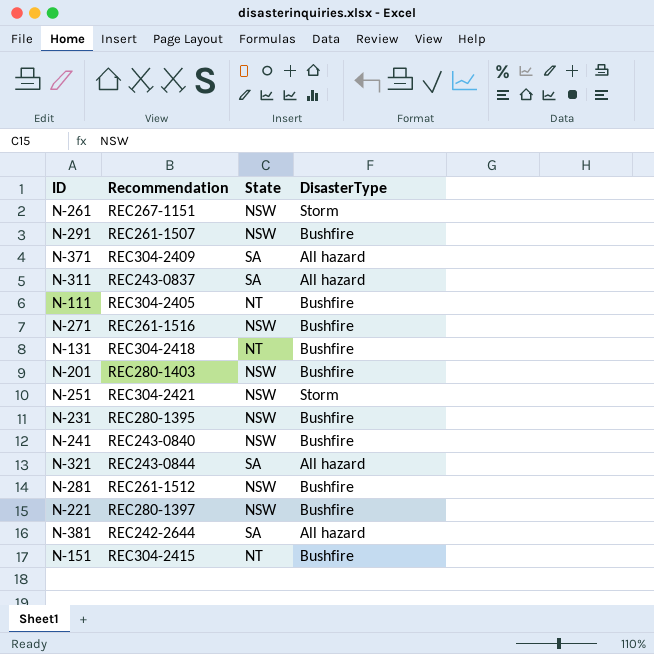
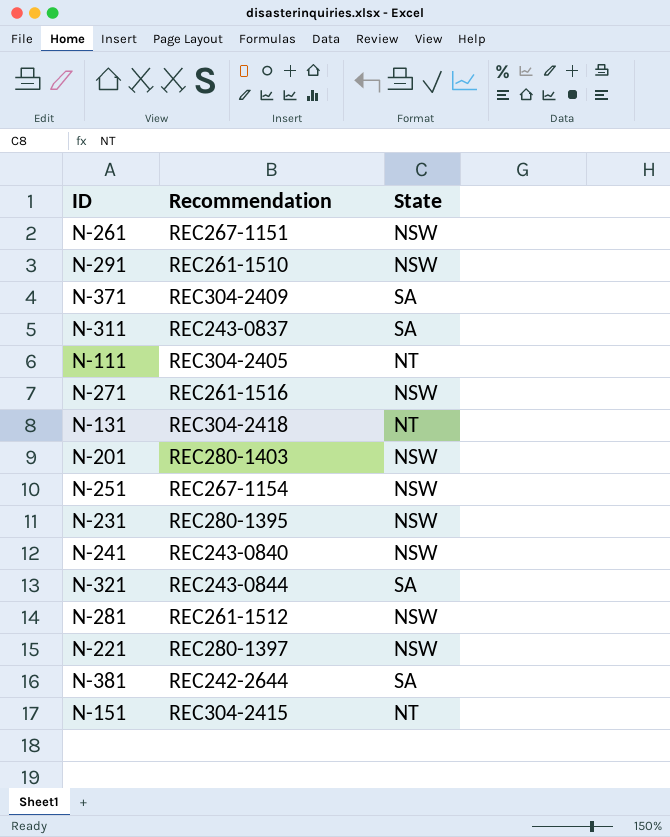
column DisasterType | position: 4 -> none
N-291 | Recommendation: REC261-1507 -> REC261-1510
N-251 | Recommendation: REC304-2421 -> REC267-1154

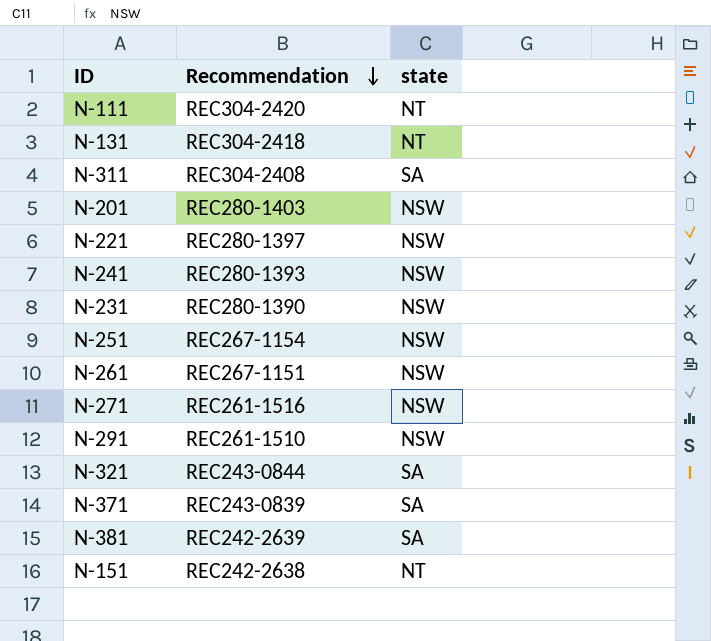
row order: none -> Recommendation descending
column name: State -> state
row N-281: REC261-1512 | NSW -> none
N-111 | Recommendation: REC304-2405 -> REC304-2420
N-311 | Recommendation: REC243-0837 -> REC304-2408
N-241 | Recommendation: REC243-0840 -> REC280-1393
N-231 | Recommendation: REC280-1395 -> REC280-1390
N-371 | Recommendation: REC304-2409 -> REC243-0839
N-381 | Recommendation: REC242-2644 -> REC242-2639
N-151 | Recommendation: REC304-2415 -> REC242-2638

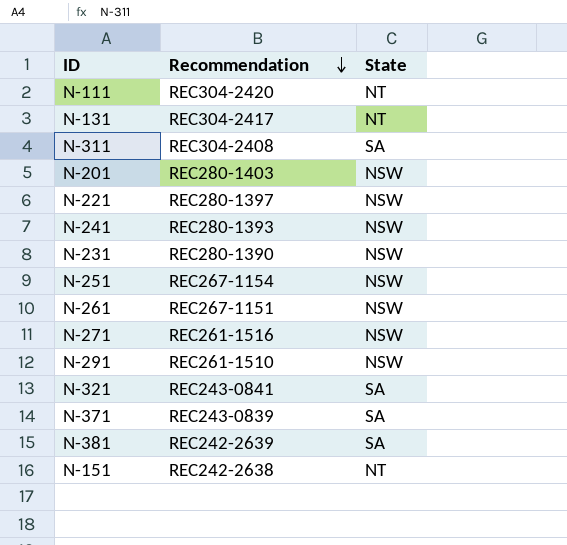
column name: state -> State
N-131 | Recommendation: REC304-2418 -> REC304-2417
N-321 | Recommendation: REC243-0844 -> REC243-0841

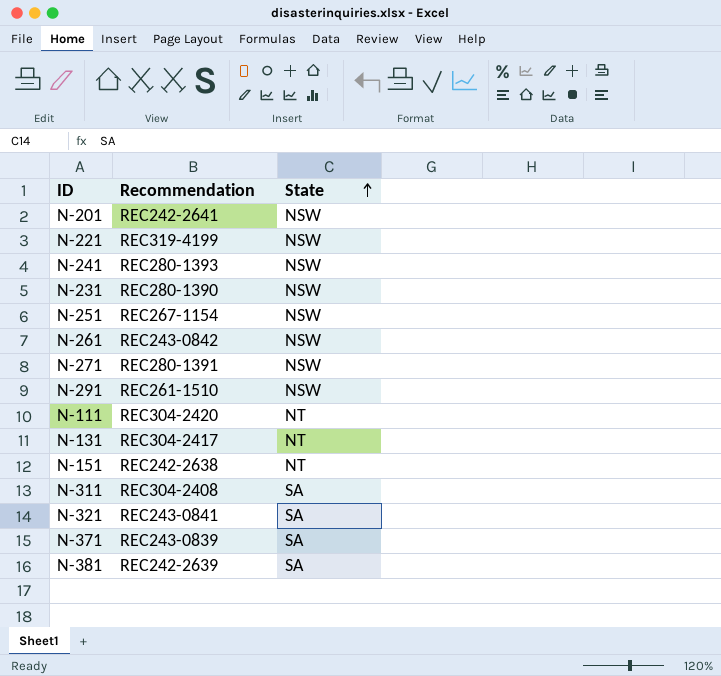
row order: Recommendation descending -> State ascending
N-201 | Recommendation: REC280-1403 -> REC242-2641
N-221 | Recommendation: REC280-1397 -> REC319-4199
N-261 | Recommendation: REC267-1151 -> REC243-0842
N-271 | Recommendation: REC261-1516 -> REC280-1391

